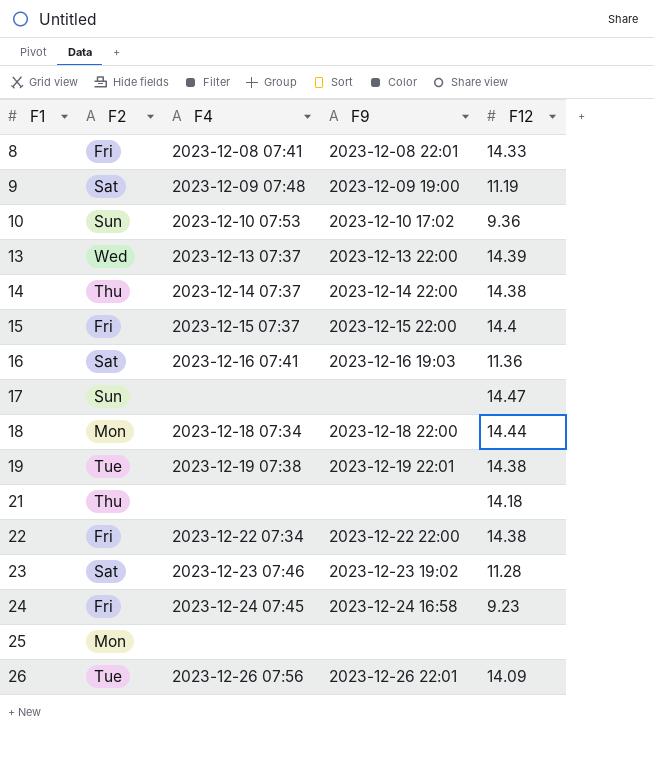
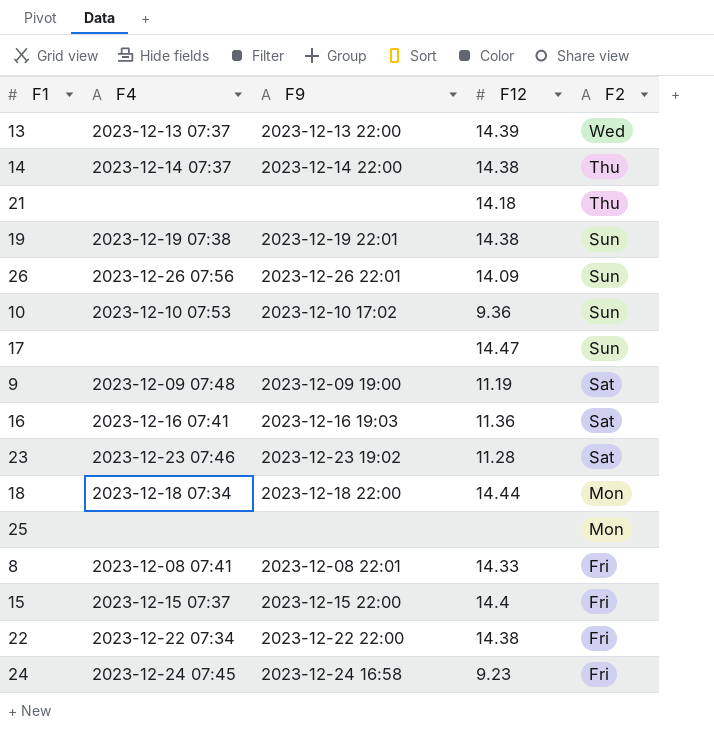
row order: F1 ascending -> F2 descending
column F2 | position: 2 -> 5
19 | F2: Tue -> Sun
26 | F2: Tue -> Sun

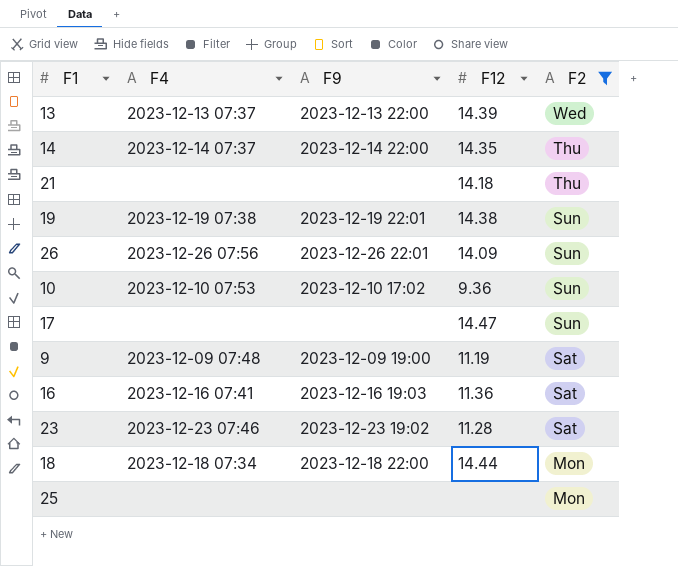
filter: none -> F2 != Fri
14 | F12: 14.38 -> 14.35

